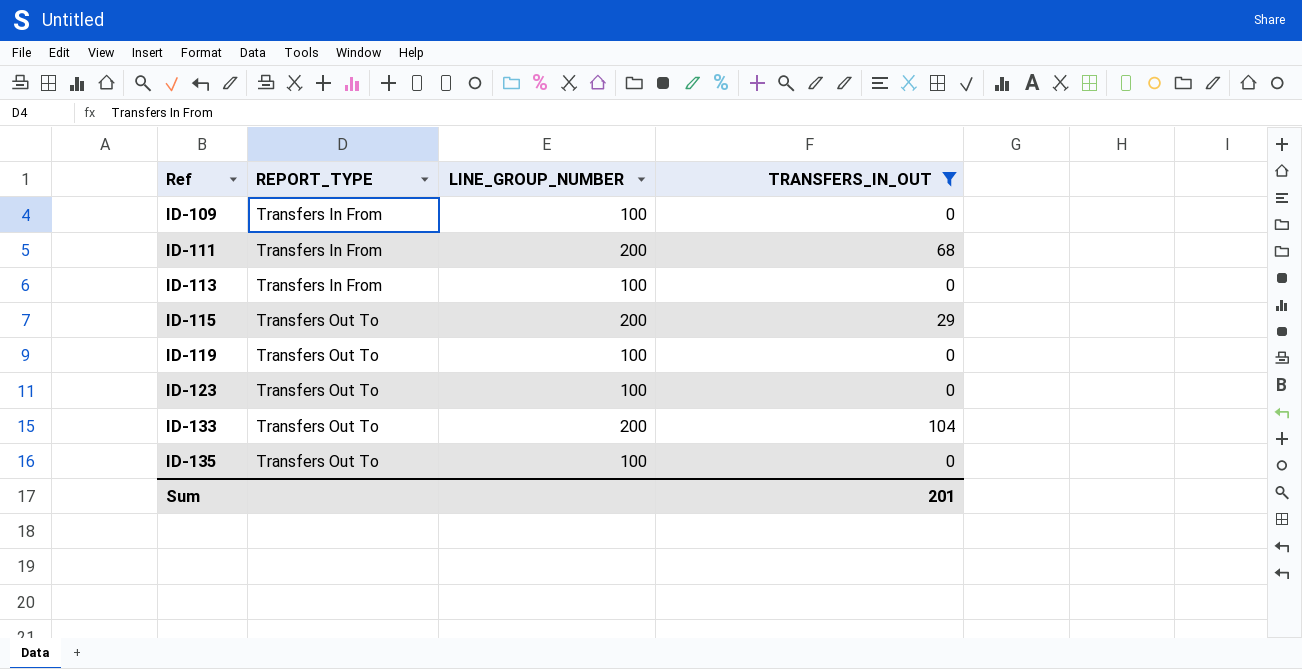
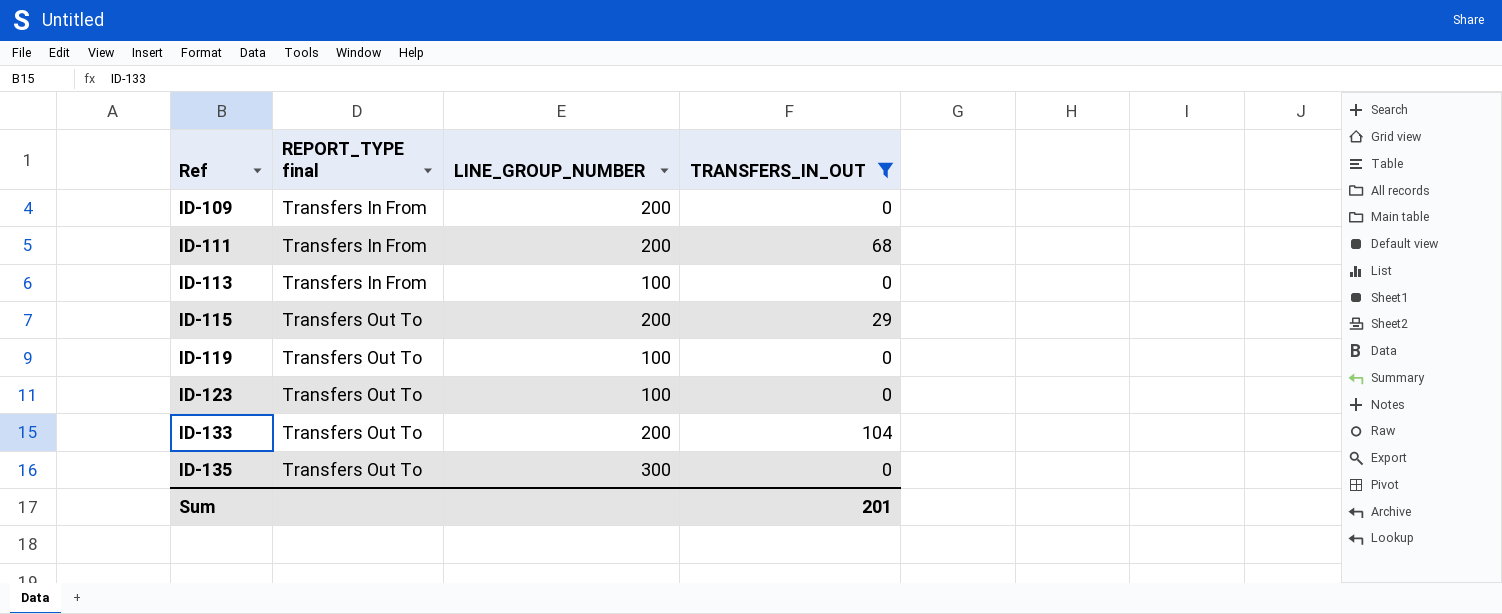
column name: REPORT_TYPE -> REPORT_TYPE final
ID-109 | LINE_GROUP_NUMBER: 100 -> 200
ID-135 | LINE_GROUP_NUMBER: 100 -> 300

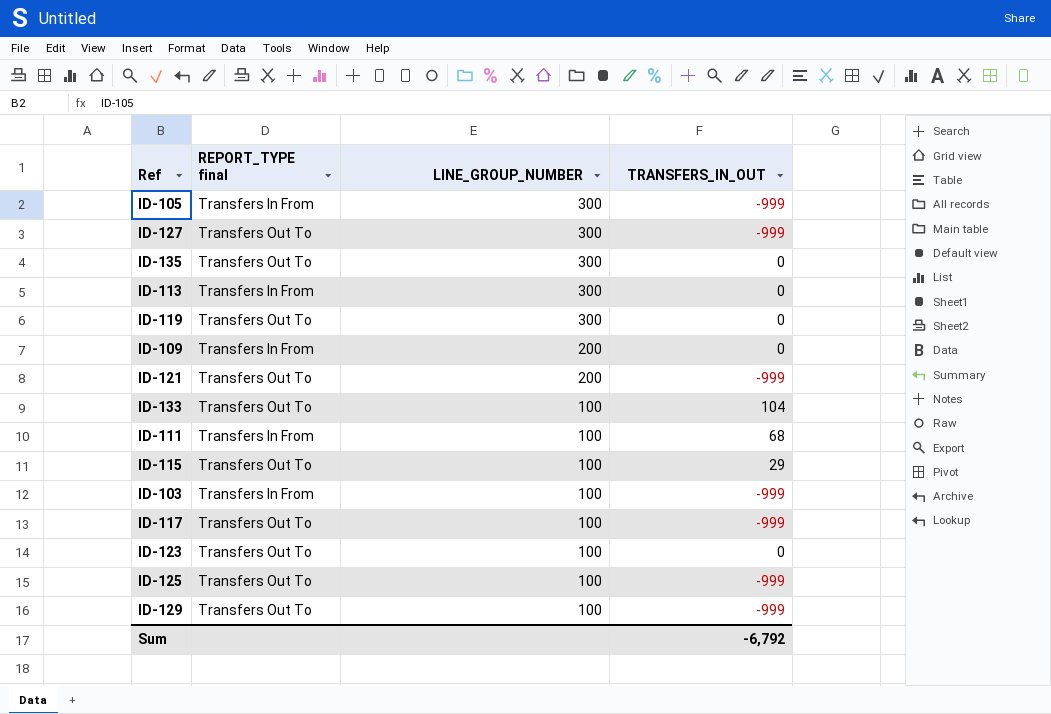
filter: TRANSFERS_IN_OUT != -999 -> none
row order: Ref ascending -> LINE_GROUP_NUMBER descending
ID-113 | LINE_GROUP_NUMBER: 100 -> 300
ID-119 | LINE_GROUP_NUMBER: 100 -> 300
ID-133 | LINE_GROUP_NUMBER: 200 -> 100
ID-111 | LINE_GROUP_NUMBER: 200 -> 100
ID-115 | LINE_GROUP_NUMBER: 200 -> 100
Sum | TRANSFERS_IN_OUT: 201 -> -6,792

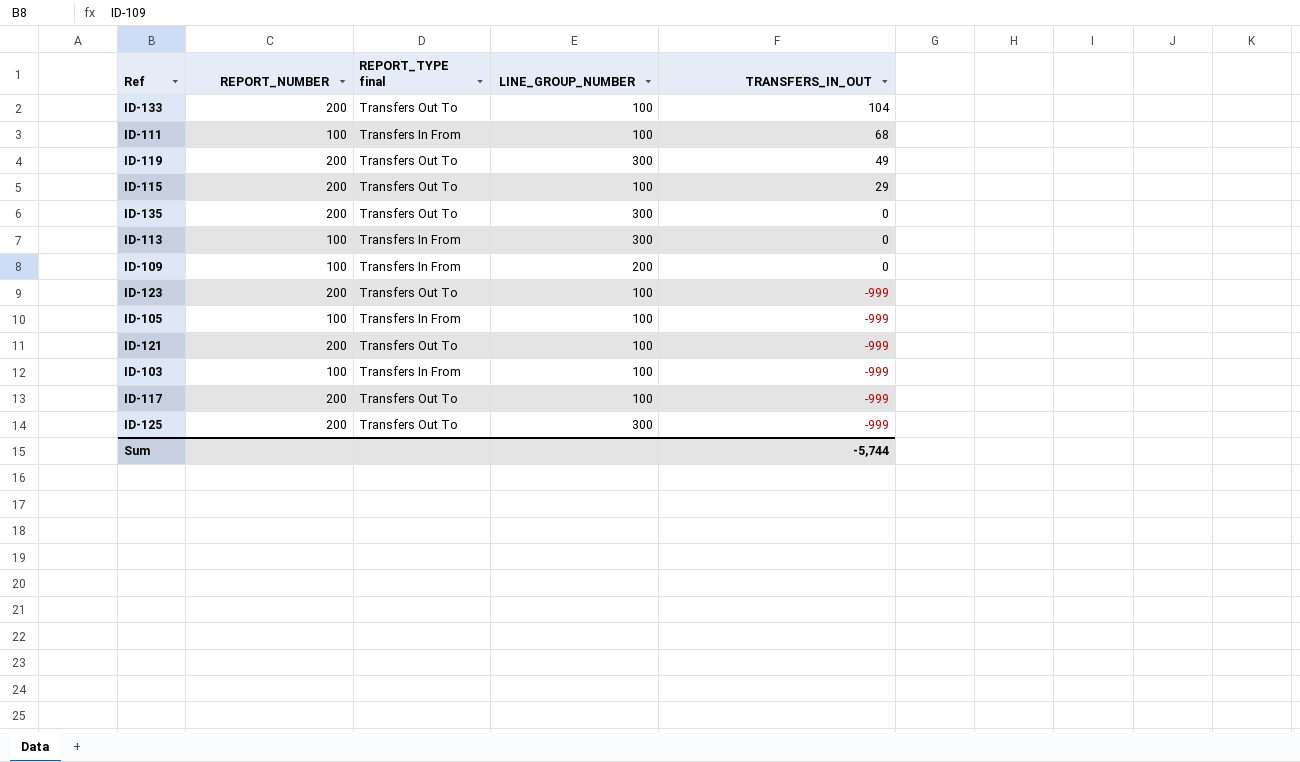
row order: LINE_GROUP_NUMBER descending -> TRANSFERS_IN_OUT descending
column REPORT_NUMBER | position: none -> 2
row ID-127: Transfers Out To | 300 | -999 -> none
row ID-129: Transfers Out To | 100 | -999 -> none
ID-119 | TRANSFERS_IN_OUT: 0 -> 49
ID-123 | TRANSFERS_IN_OUT: 0 -> -999
ID-105 | LINE_GROUP_NUMBER: 300 -> 100
ID-121 | LINE_GROUP_NUMBER: 200 -> 100
ID-125 | LINE_GROUP_NUMBER: 100 -> 300
Sum | TRANSFERS_IN_OUT: -6,792 -> -5,744

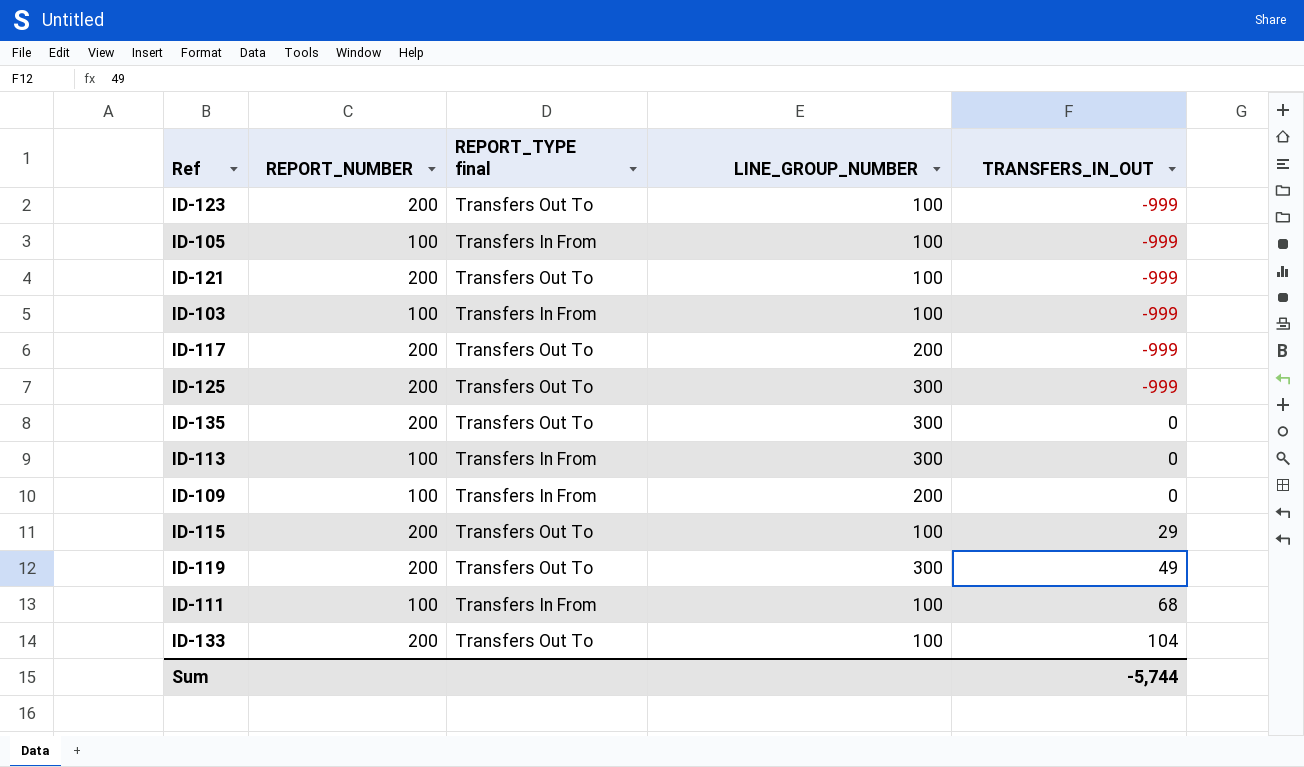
row order: TRANSFERS_IN_OUT descending -> TRANSFERS_IN_OUT ascending
ID-117 | LINE_GROUP_NUMBER: 100 -> 200

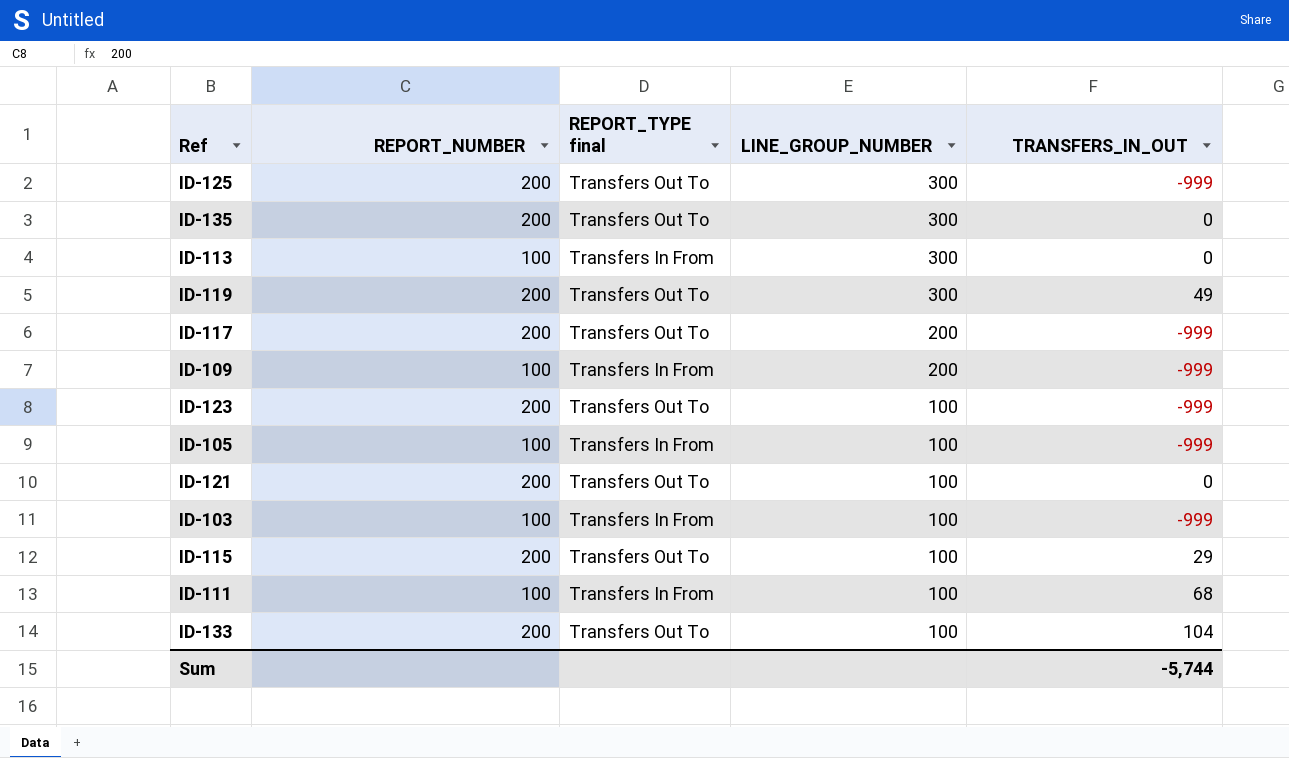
row order: TRANSFERS_IN_OUT ascending -> LINE_GROUP_NUMBER descending
ID-109 | TRANSFERS_IN_OUT: 0 -> -999
ID-121 | TRANSFERS_IN_OUT: -999 -> 0

